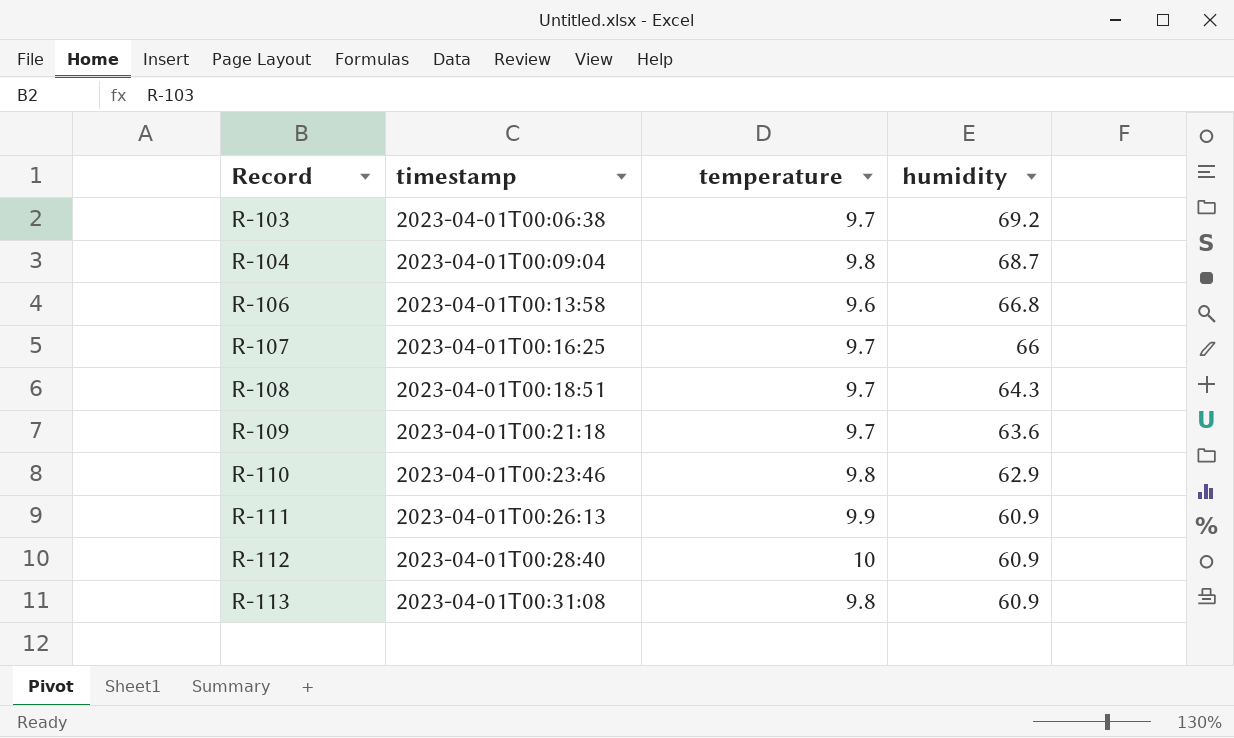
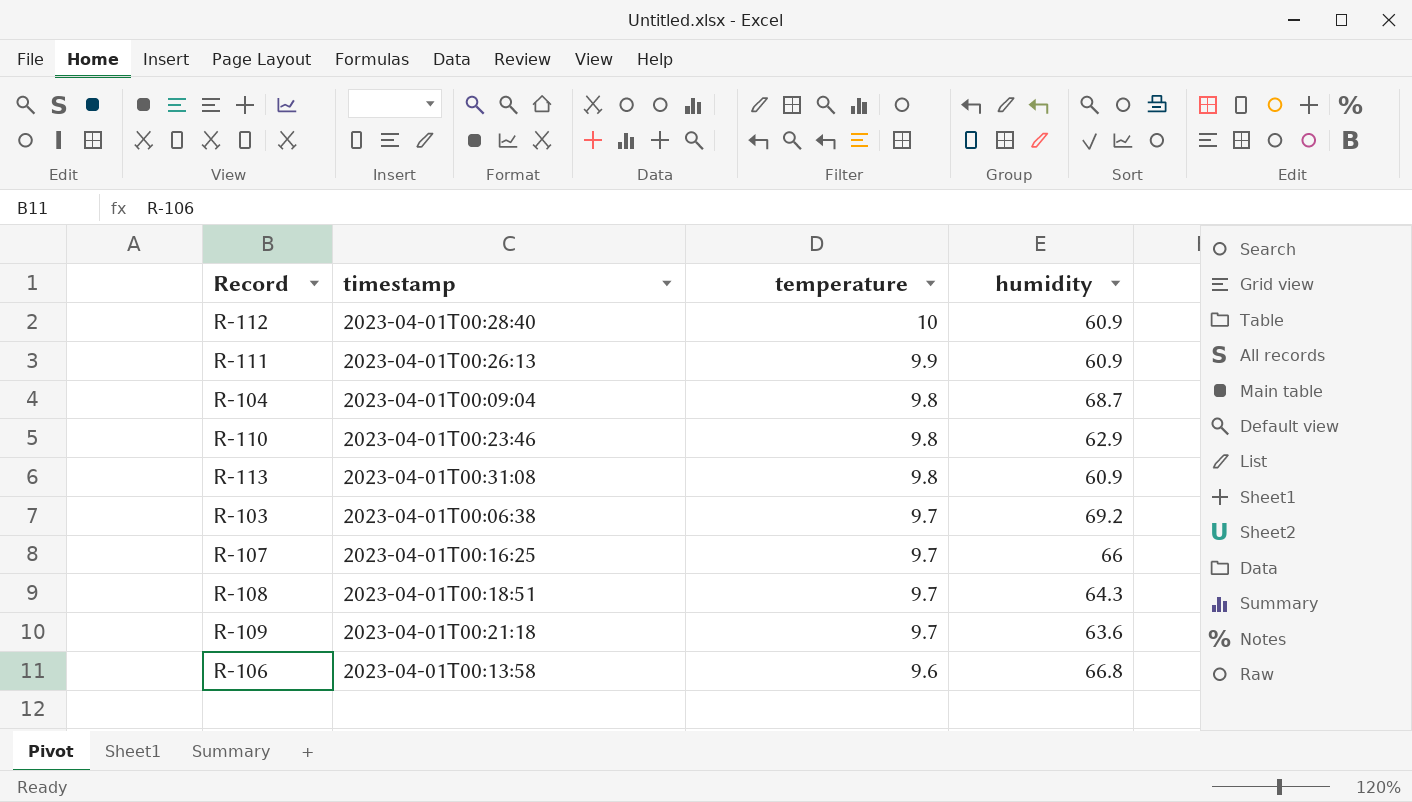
row order: Record ascending -> temperature descending

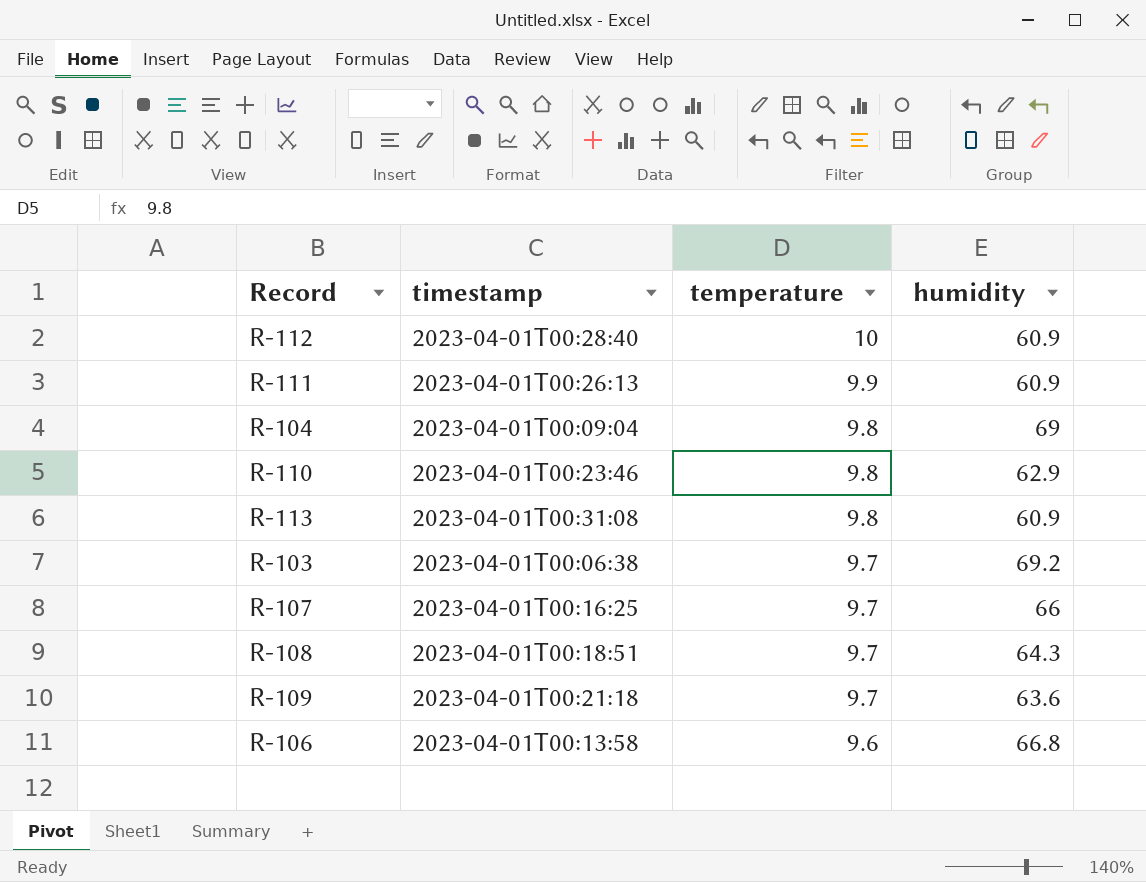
R-104 | humidity: 68.7 -> 69

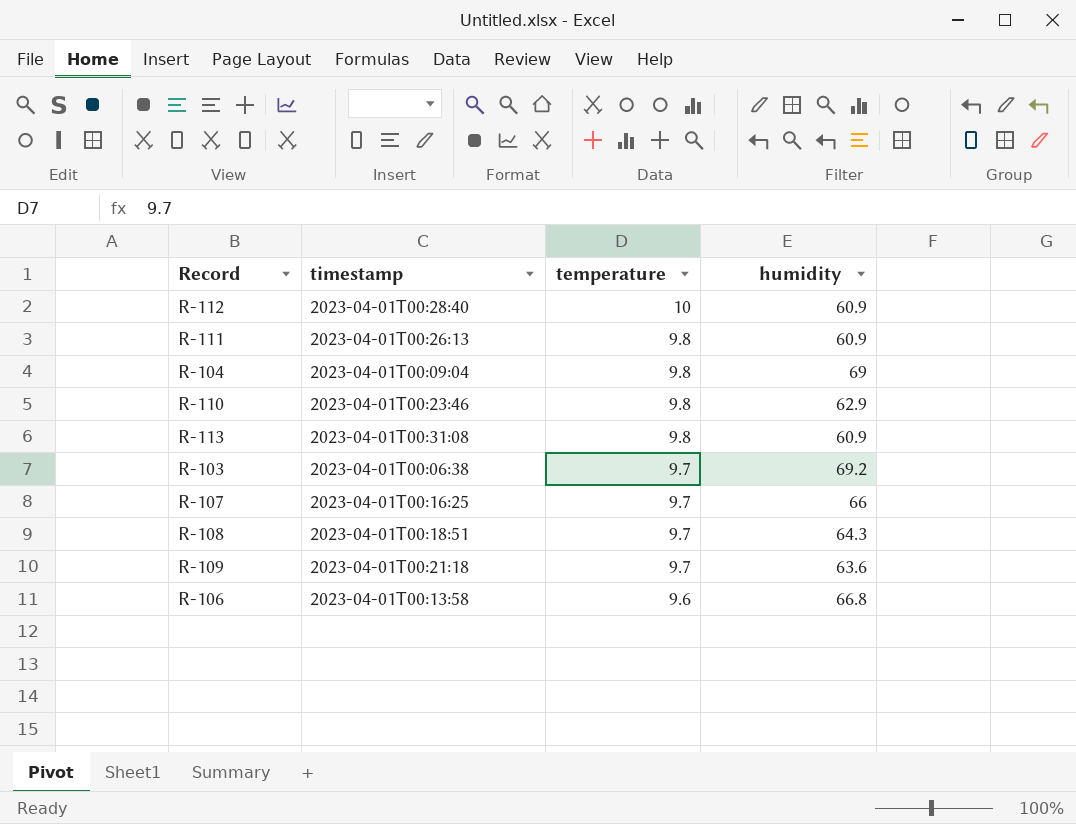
R-111 | temperature: 9.9 -> 9.8

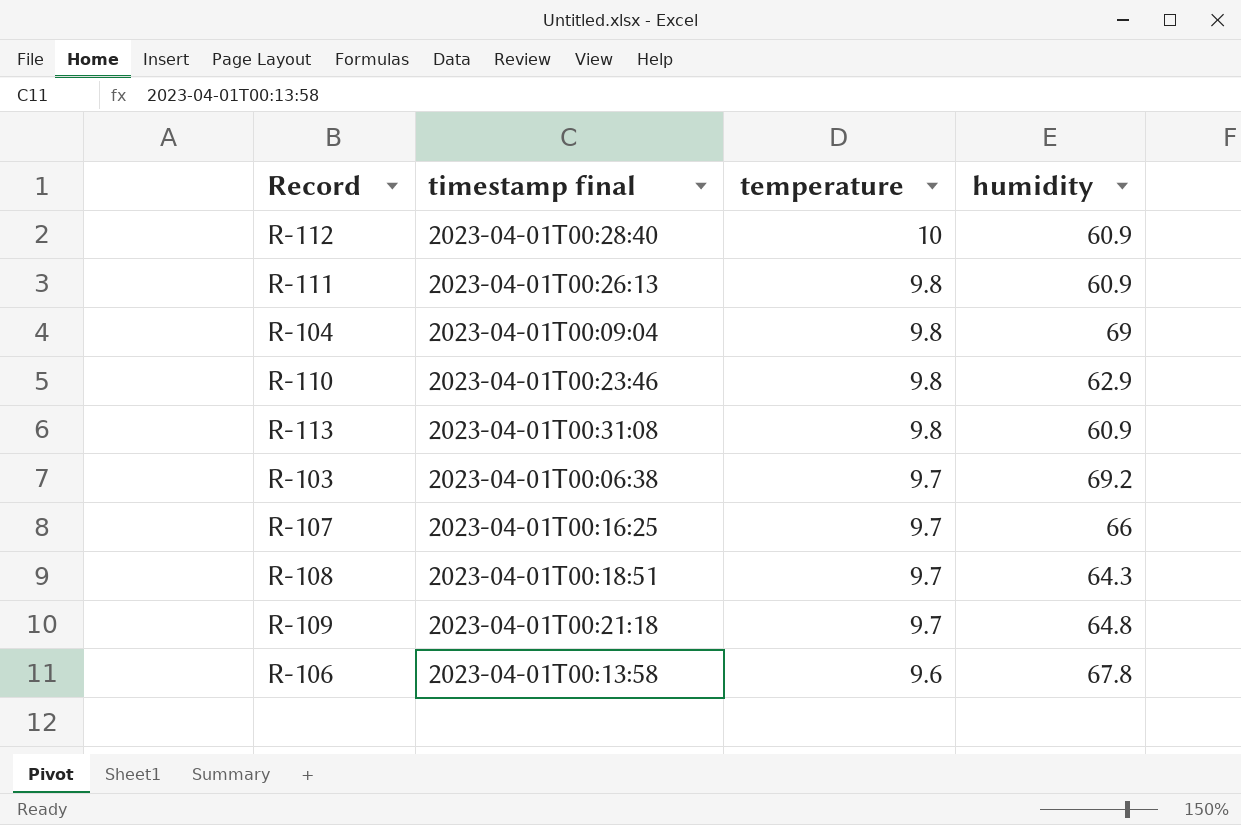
column name: timestamp -> timestamp final
R-109 | humidity: 63.6 -> 64.8
R-106 | humidity: 66.8 -> 67.8

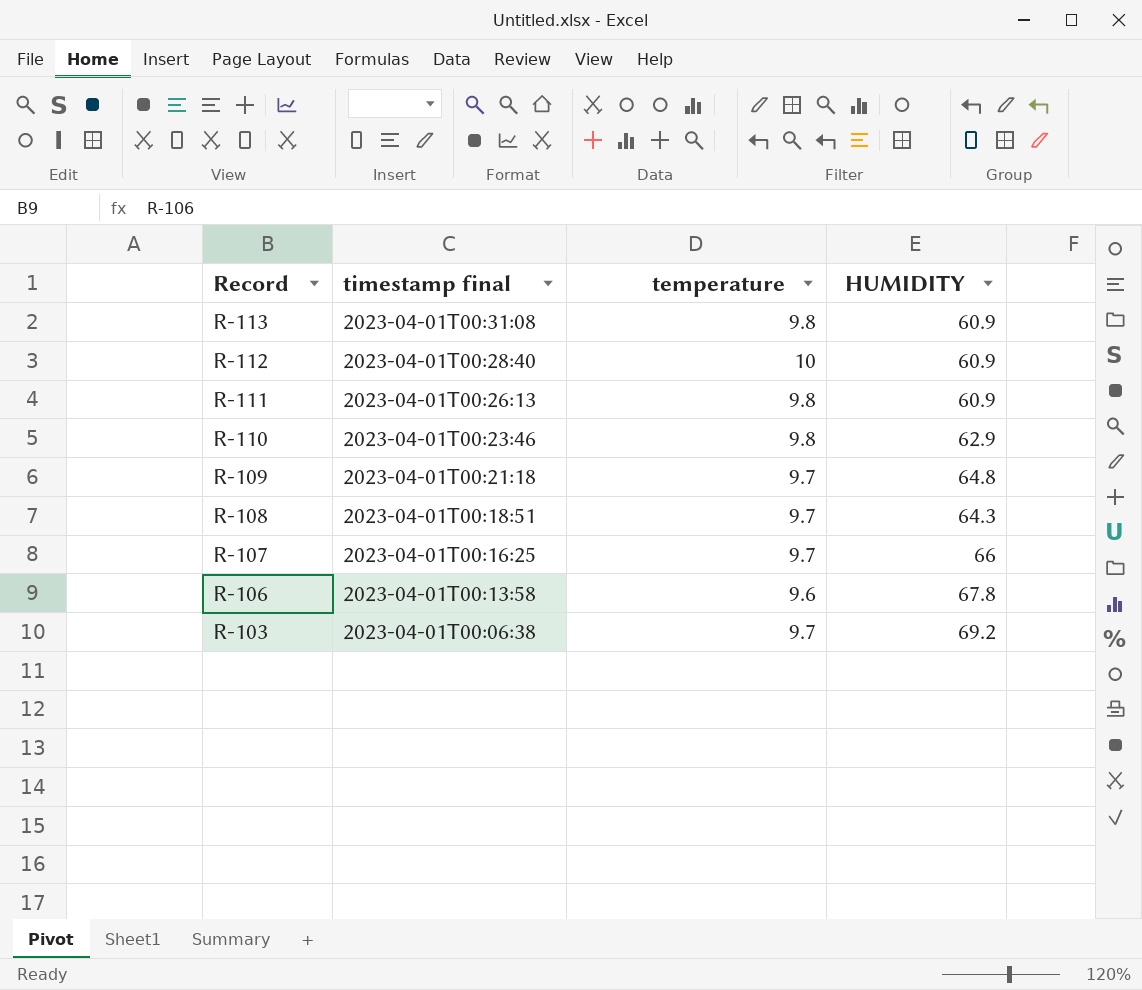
row order: temperature descending -> Record descending
column name: humidity -> HUMIDITY
row R-104: 2023-04-01T00:09:04 | 9.8 | 69 -> none

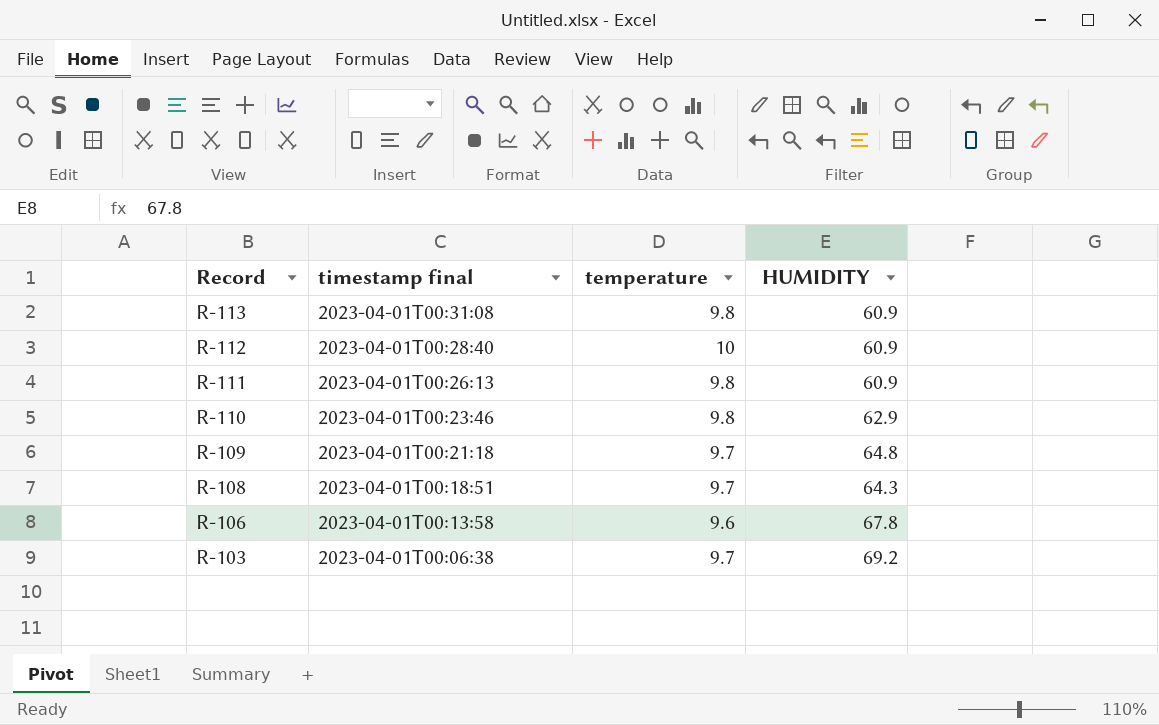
row R-107: 2023-04-01T00:16:25 | 9.7 | 66 -> none

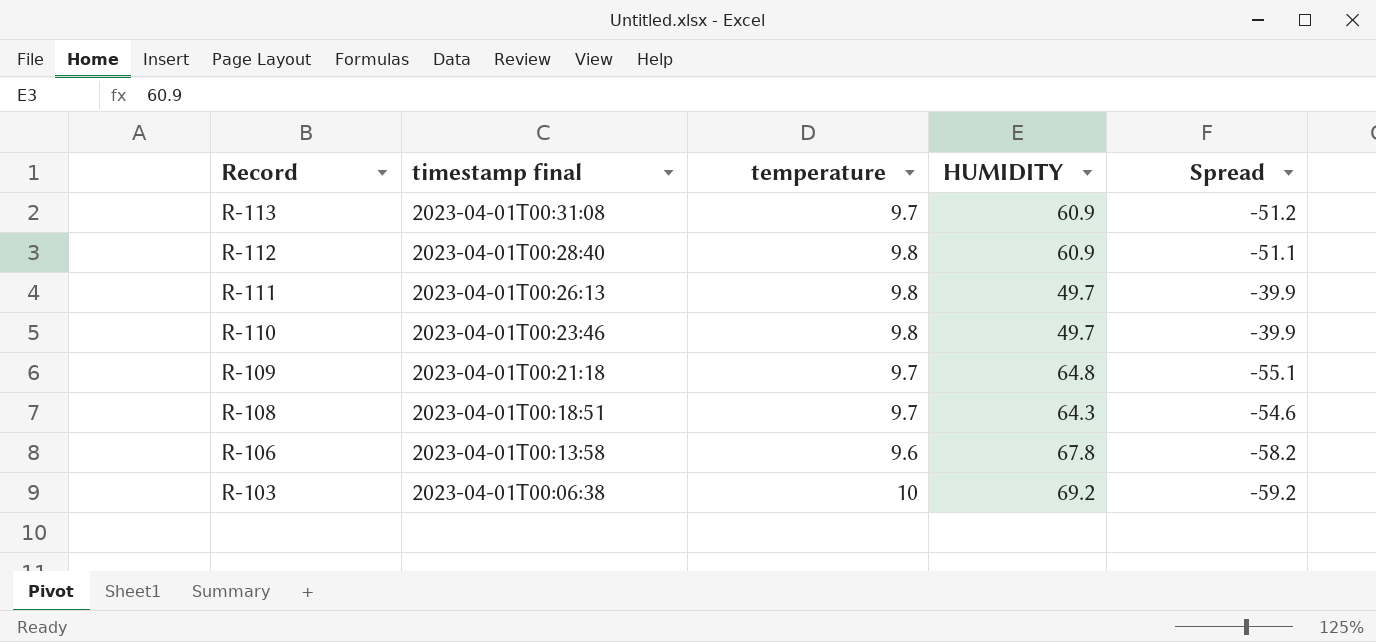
column Spread | formula: none -> [temperature] - [HUMIDITY]
R-113 | temperature: 9.8 -> 9.7
R-112 | temperature: 10 -> 9.8
R-111 | HUMIDITY: 60.9 -> 49.7
R-110 | HUMIDITY: 62.9 -> 49.7
R-103 | temperature: 9.7 -> 10

